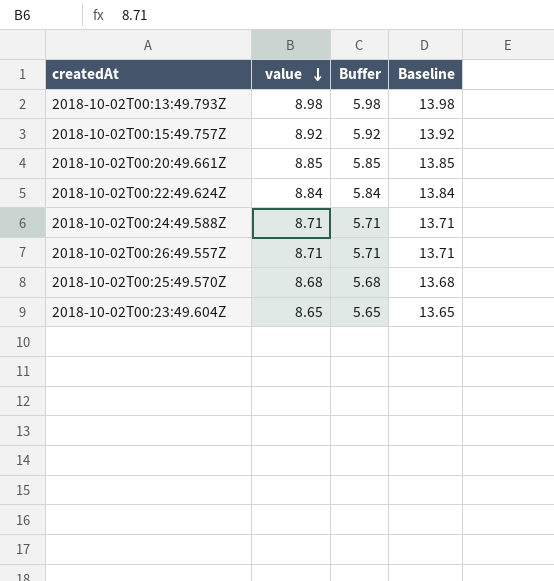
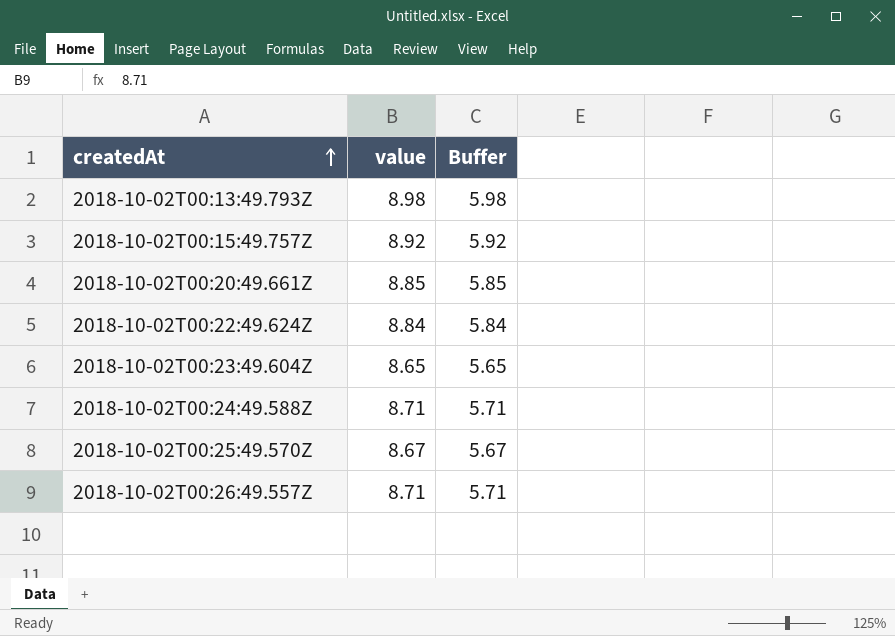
row order: value descending -> createdAt ascending
column Baseline | formula: [value] + 5 -> none
2018-10-02T00:25:49.570Z | value: 8.68 -> 8.67
2018-10-02T00:25:49.570Z | Buffer: 5.68 -> 5.67

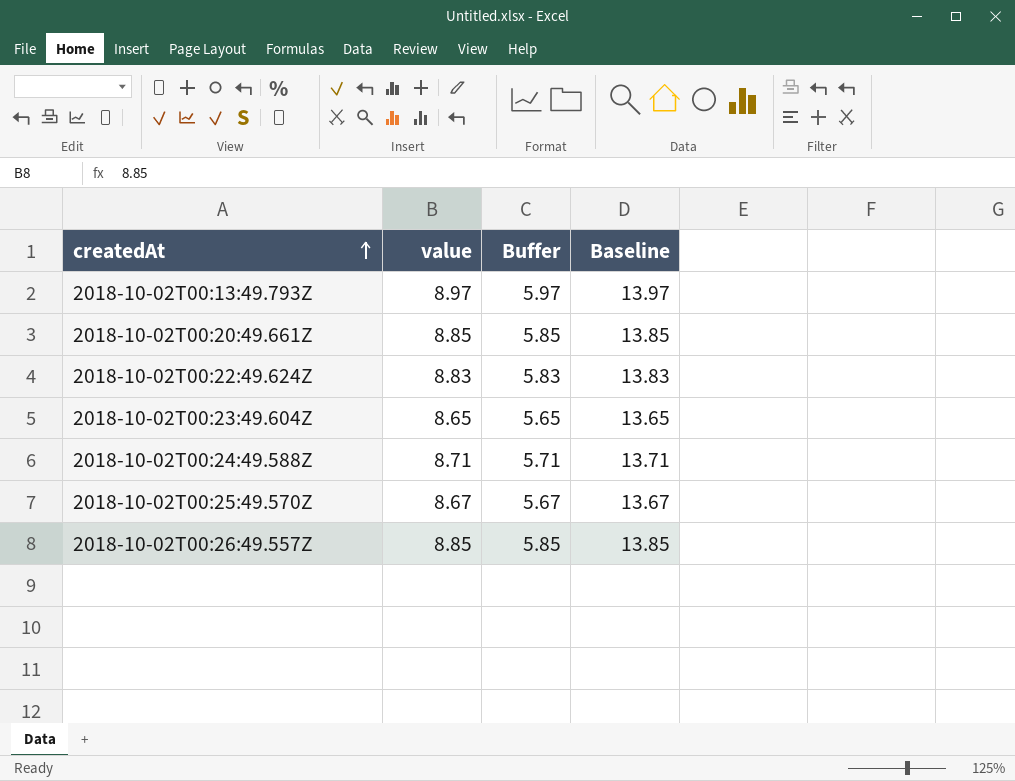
column Baseline | formula: none -> [value] + 5
row 2018-10-02T00:15:49.757Z: 8.92 | 5.92 -> none
2018-10-02T00:13:49.793Z | value: 8.98 -> 8.97
2018-10-02T00:13:49.793Z | Buffer: 5.98 -> 5.97
2018-10-02T00:22:49.624Z | value: 8.84 -> 8.83
2018-10-02T00:22:49.624Z | Buffer: 5.84 -> 5.83
2018-10-02T00:26:49.557Z | value: 8.71 -> 8.85
2018-10-02T00:26:49.557Z | Buffer: 5.71 -> 5.85

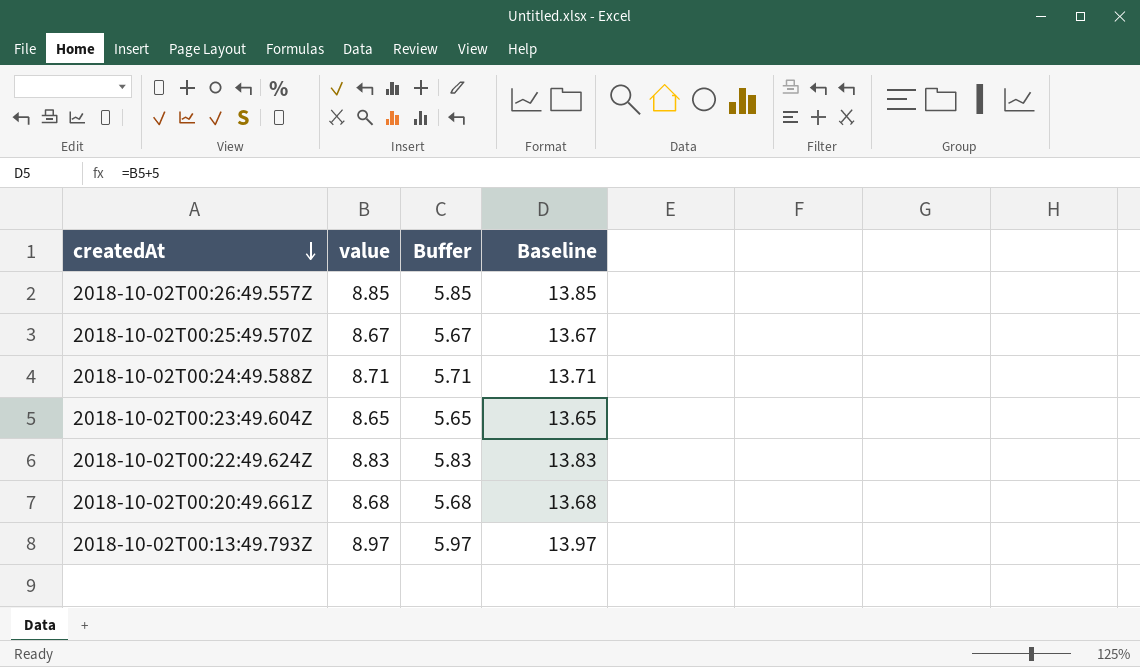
row order: createdAt ascending -> createdAt descending
2018-10-02T00:20:49.661Z | value: 8.85 -> 8.68
2018-10-02T00:20:49.661Z | Buffer: 5.85 -> 5.68
2018-10-02T00:20:49.661Z | Baseline: 13.85 -> 13.68

